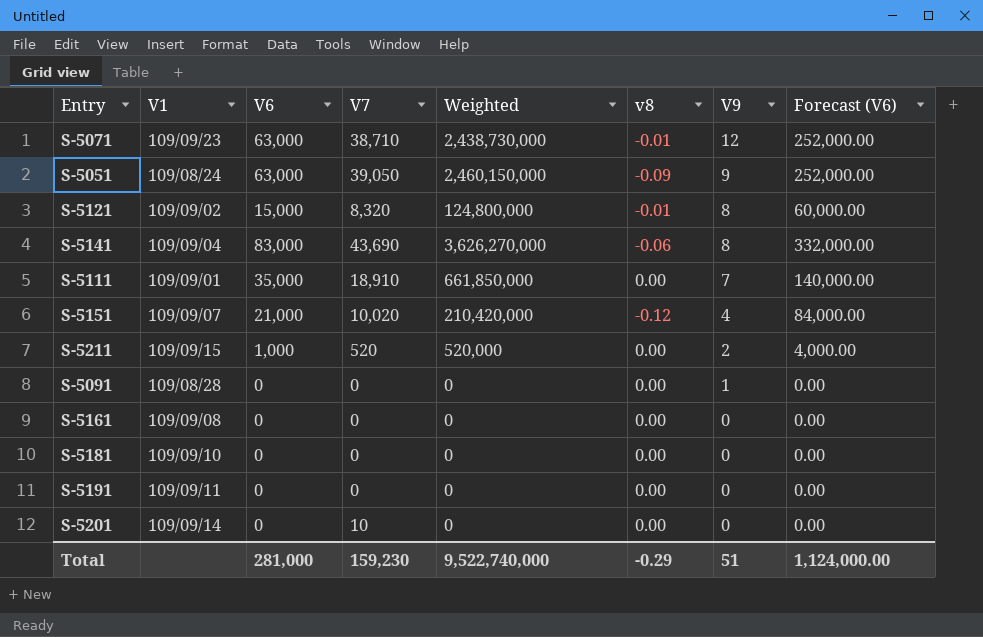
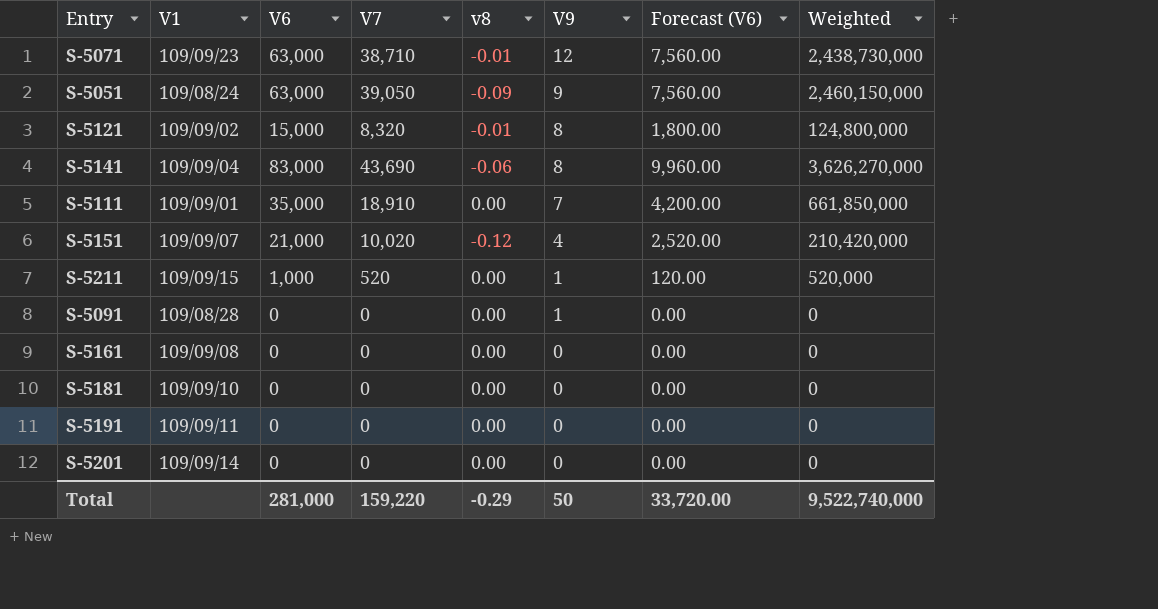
column Forecast (V6) | formula: [V6] * 4 -> [V6] * 0.12
column Weighted | position: 5 -> 8
S-5211 | V9: 2 -> 1
S-5201 | V7: 10 -> 0
Total | V7: 159,230 -> 159,220
Total | V9: 51 -> 50
Total | Forecast (V6): 1,124,000.00 -> 33,720.00

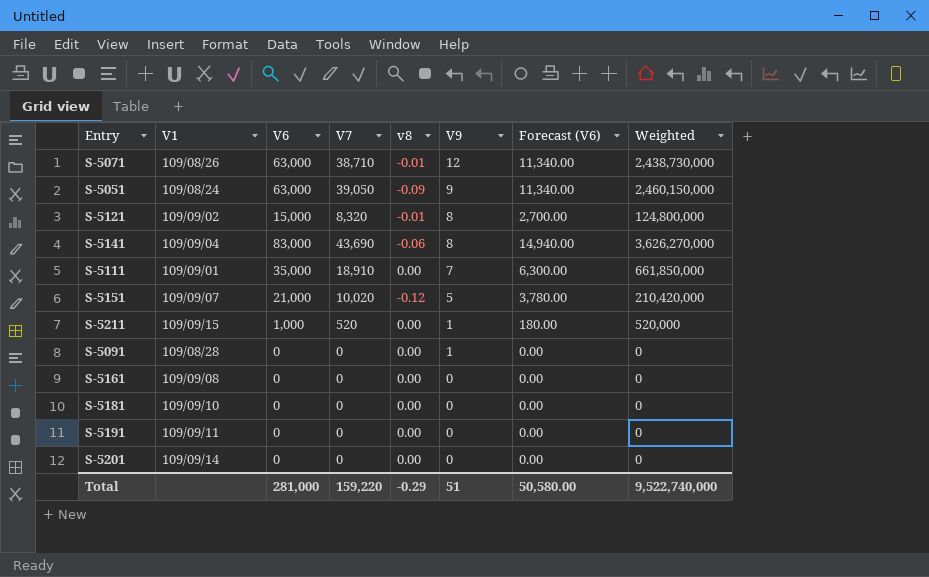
column Forecast (V6) | formula: [V6] * 0.12 -> [V6] * 0.18
S-5071 | V1: 109/09/23 -> 109/08/26
S-5151 | V9: 4 -> 5
Total | V9: 50 -> 51
Total | Forecast (V6): 33,720.00 -> 50,580.00

